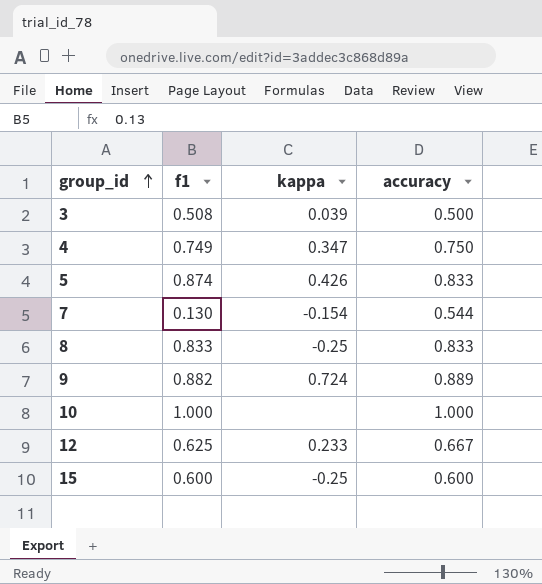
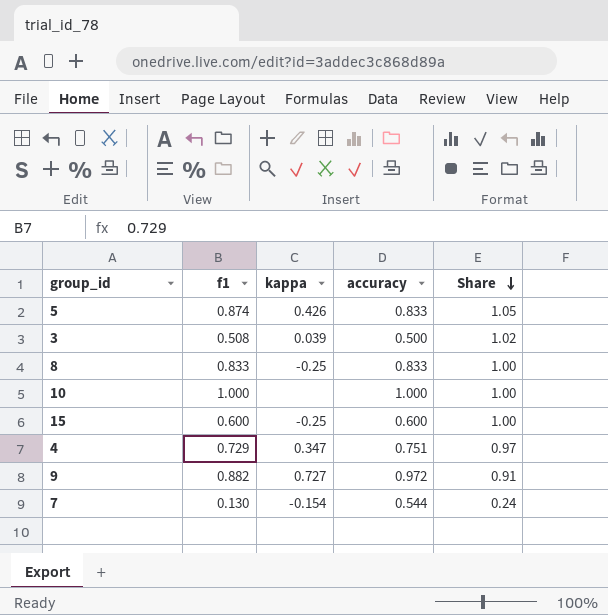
row order: group_id ascending -> Share descending
column Share | formula: none -> [f1] / [accuracy]
row 12: 0.625 | 0.233 | 0.667 -> none
4 | f1: 0.749 -> 0.729
4 | accuracy: 0.750 -> 0.751
9 | kappa: 0.724 -> 0.727
9 | accuracy: 0.889 -> 0.972

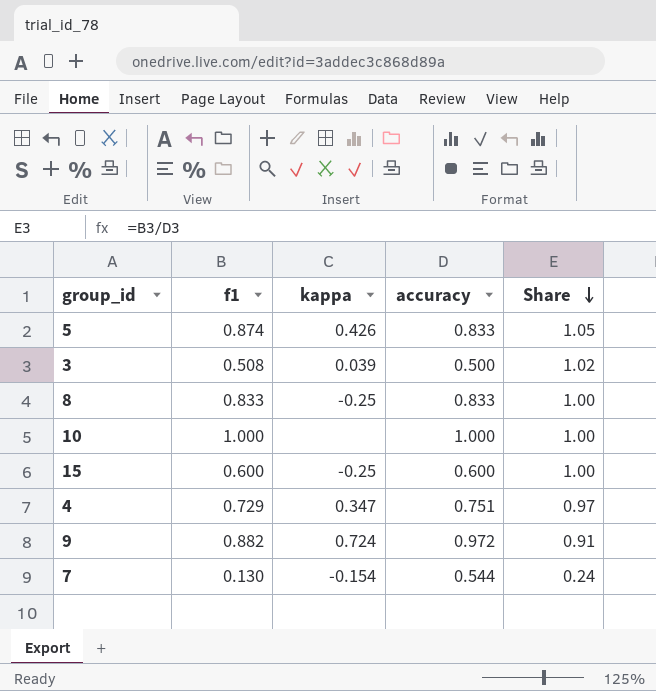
9 | kappa: 0.727 -> 0.724

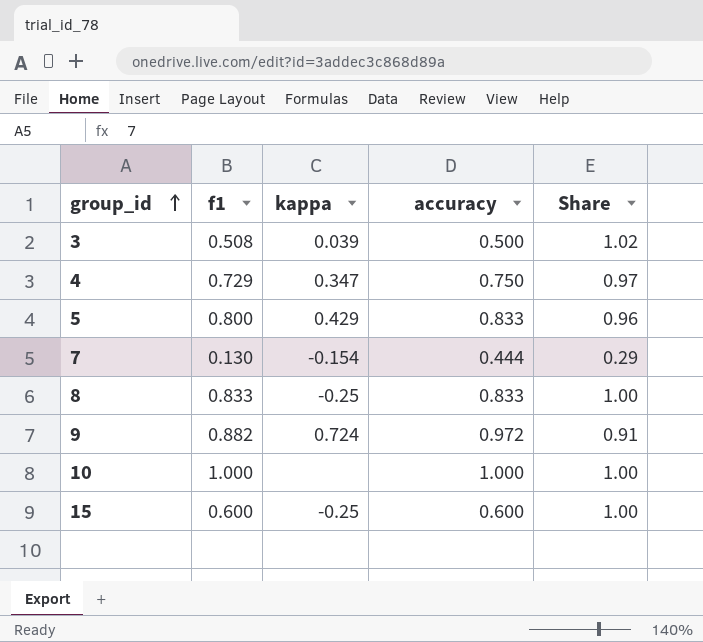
row order: Share descending -> group_id ascending
4 | accuracy: 0.751 -> 0.750
5 | f1: 0.874 -> 0.800
5 | kappa: 0.426 -> 0.429
5 | Share: 1.05 -> 0.96
7 | accuracy: 0.544 -> 0.444
7 | Share: 0.24 -> 0.29

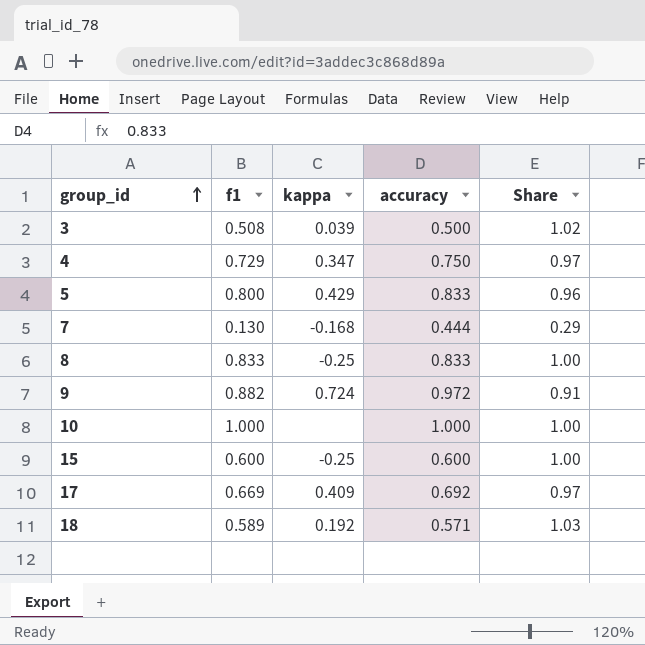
7 | kappa: -0.154 -> -0.168
row 17: none -> 0.669 | 0.409 | 0.692 | 0.97
row 18: none -> 0.589 | 0.192 | 0.571 | 1.03

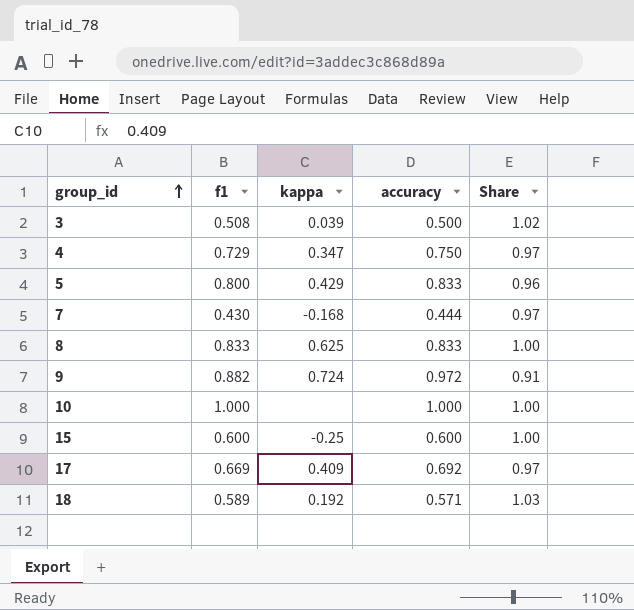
7 | f1: 0.130 -> 0.430
7 | Share: 0.29 -> 0.97
8 | kappa: -0.25 -> 0.625

